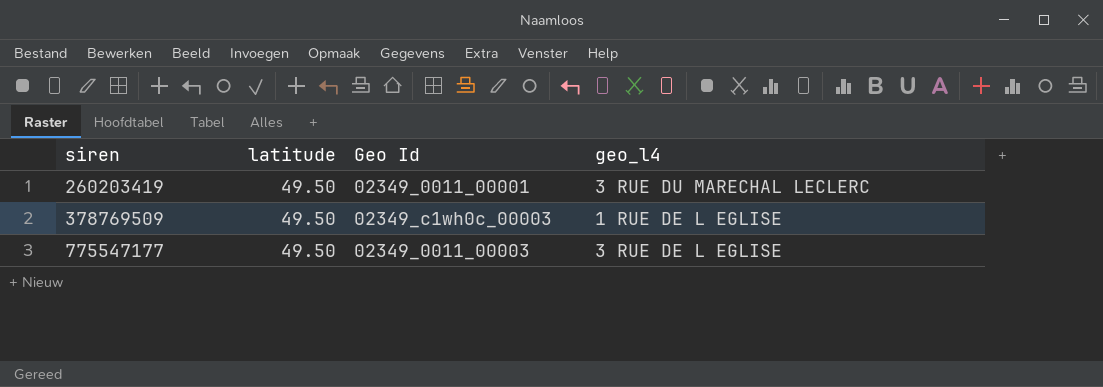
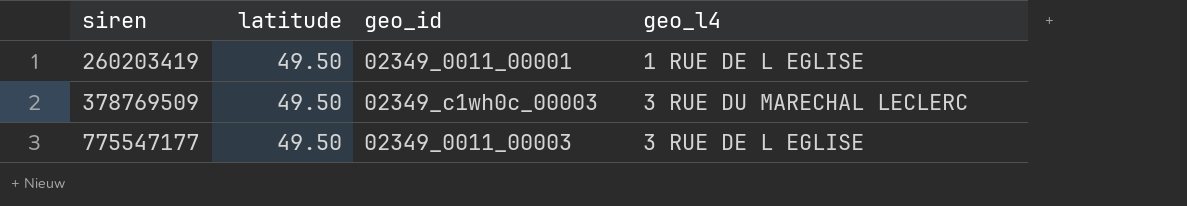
column name: Geo Id -> geo_id
260203419 | geo_l4: 3 RUE DU MARECHAL LECLERC -> 1 RUE DE L EGLISE
378769509 | geo_l4: 1 RUE DE L EGLISE -> 3 RUE DU MARECHAL LECLERC

